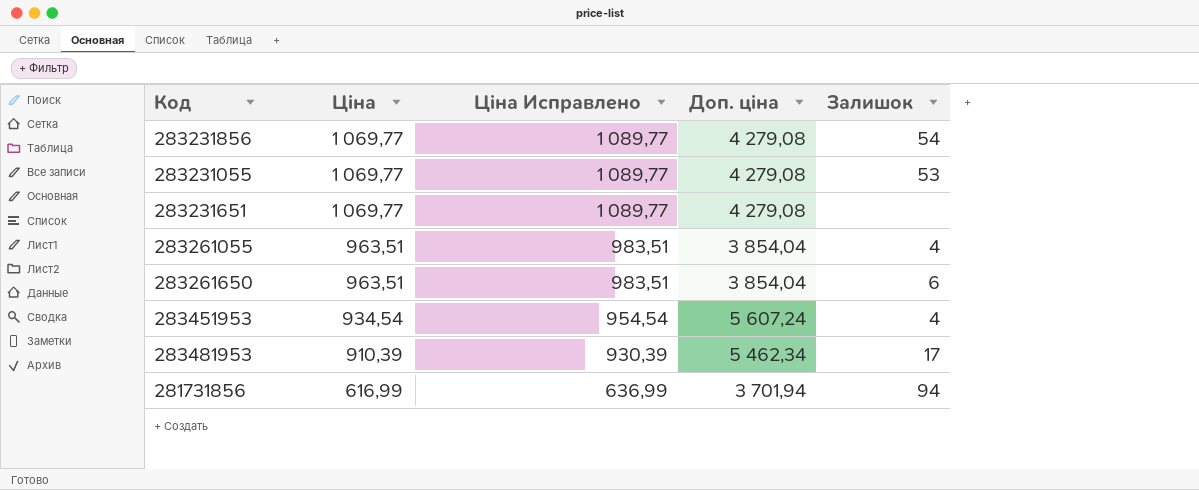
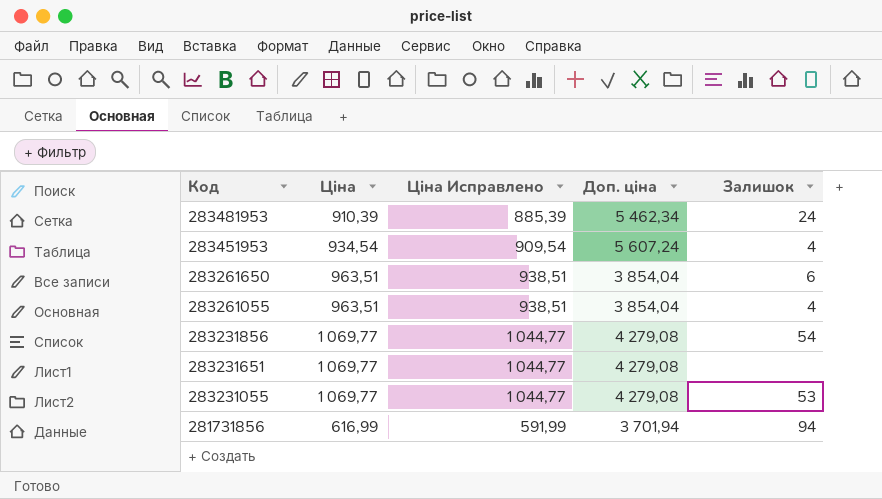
row order: Ціна descending -> Код descending
column Ціна Исправлено | formula: [Ціна] + 20 -> [Ціна] - 25
283481953 | Залишок: 17 -> 24

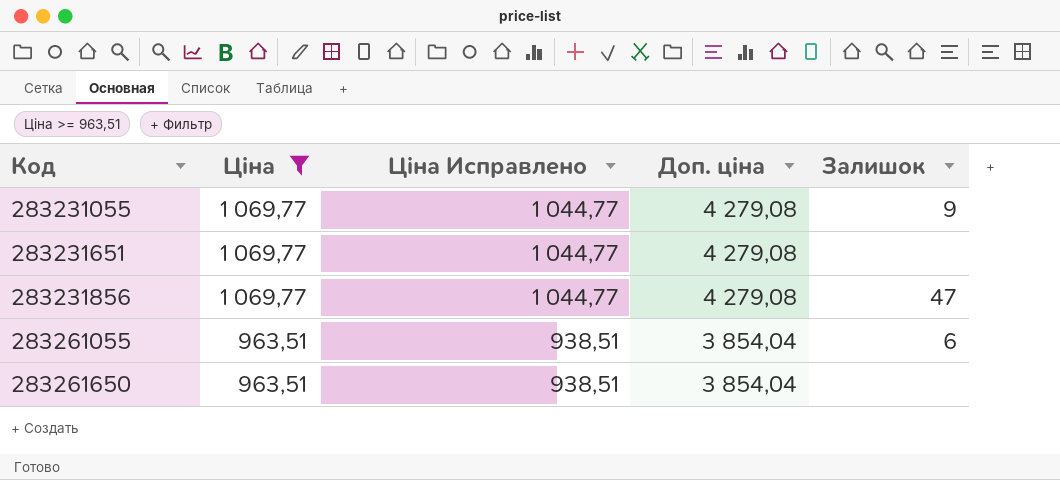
filter: none -> Ціна >= 963,51
row order: Код descending -> Код ascending
283231055 | Залишок: 53 -> 9
283231856 | Залишок: 54 -> 47
283261055 | Залишок: 4 -> 6
283261650 | Залишок: 6 -> none

